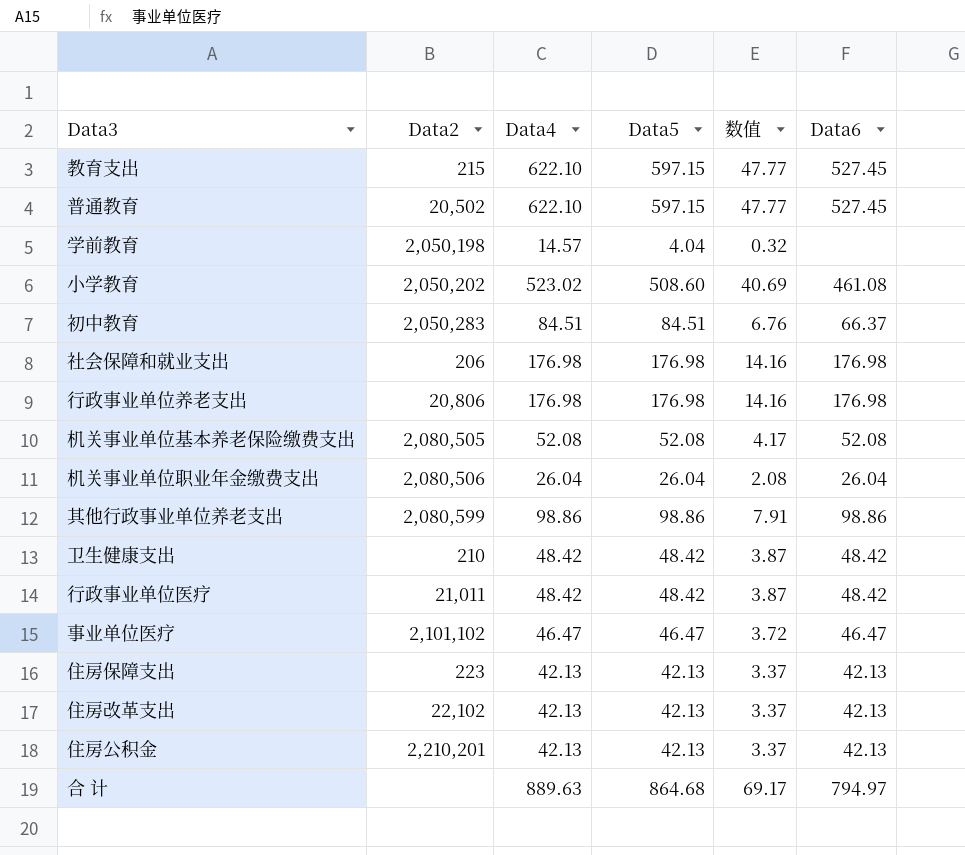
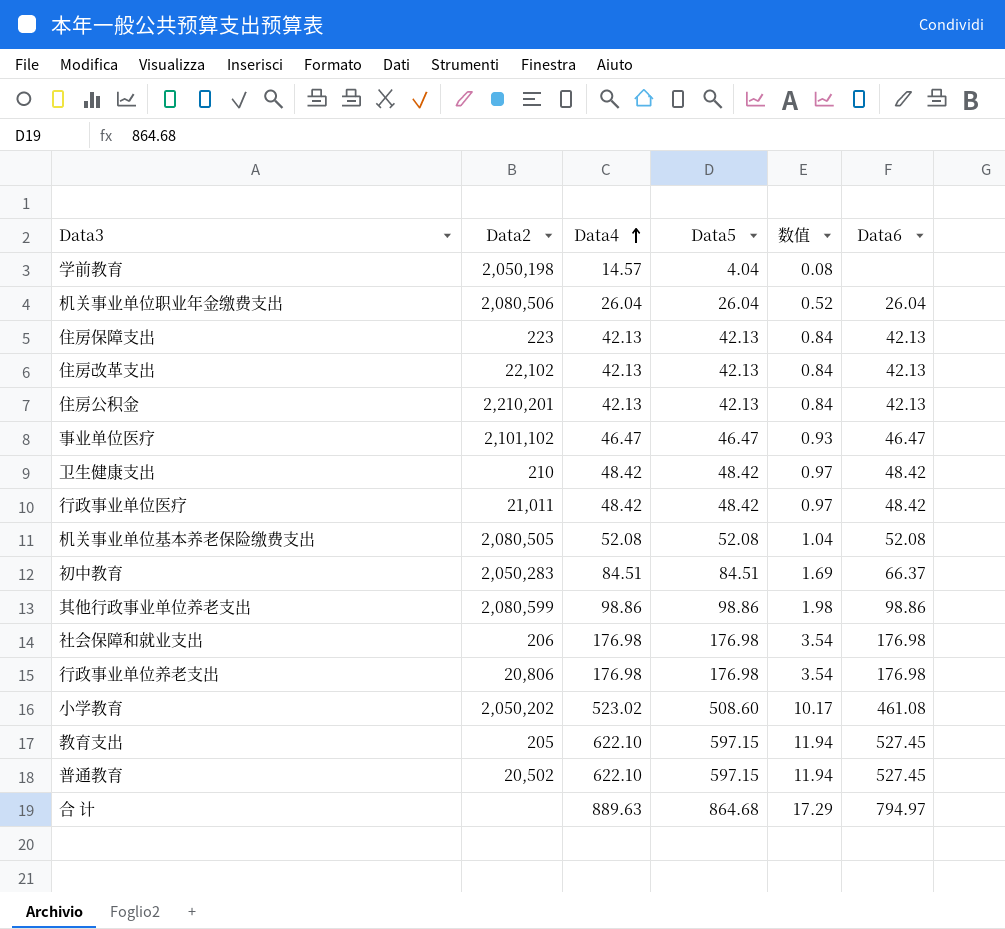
row order: none -> Data4 ascending
column 数值 | formula: [Data5] * 0.08 -> [Data5] * 0.02
教育支出 | Data2: 215 -> 205

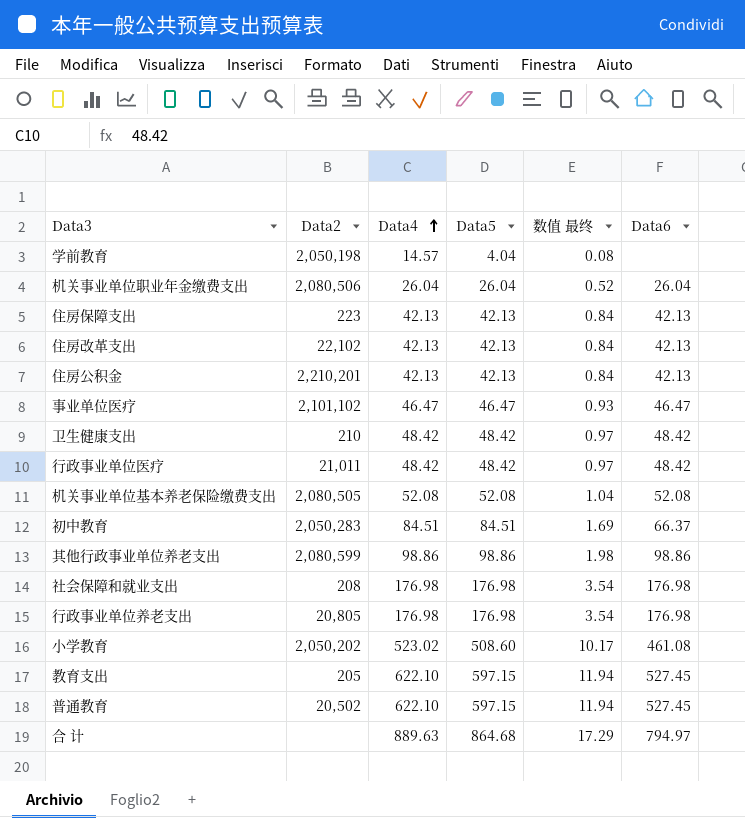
column name: 数值 -> 数值 最终
社会保障和就业支出 | Data2: 206 -> 208
行政事业单位养老支出 | Data2: 20,806 -> 20,805

